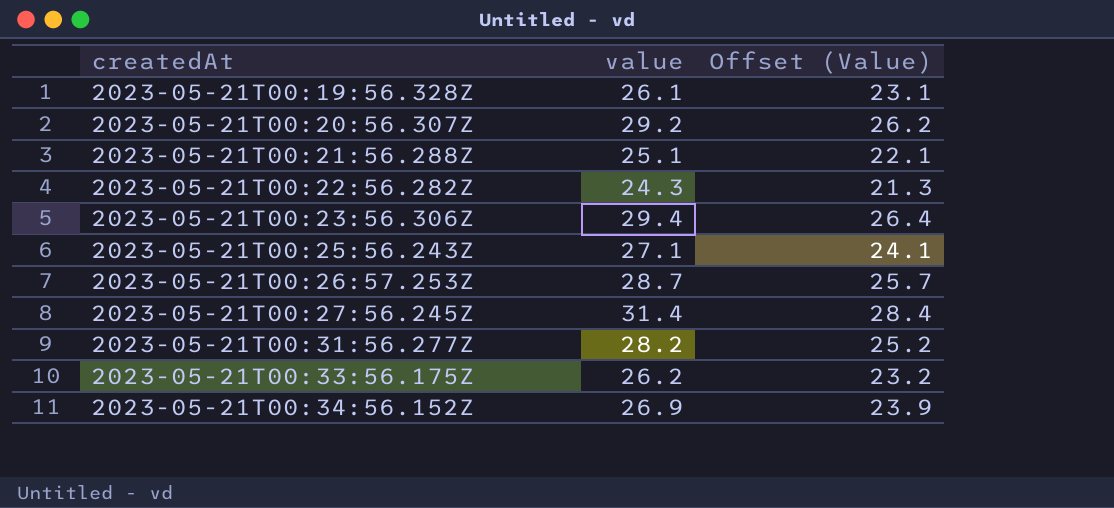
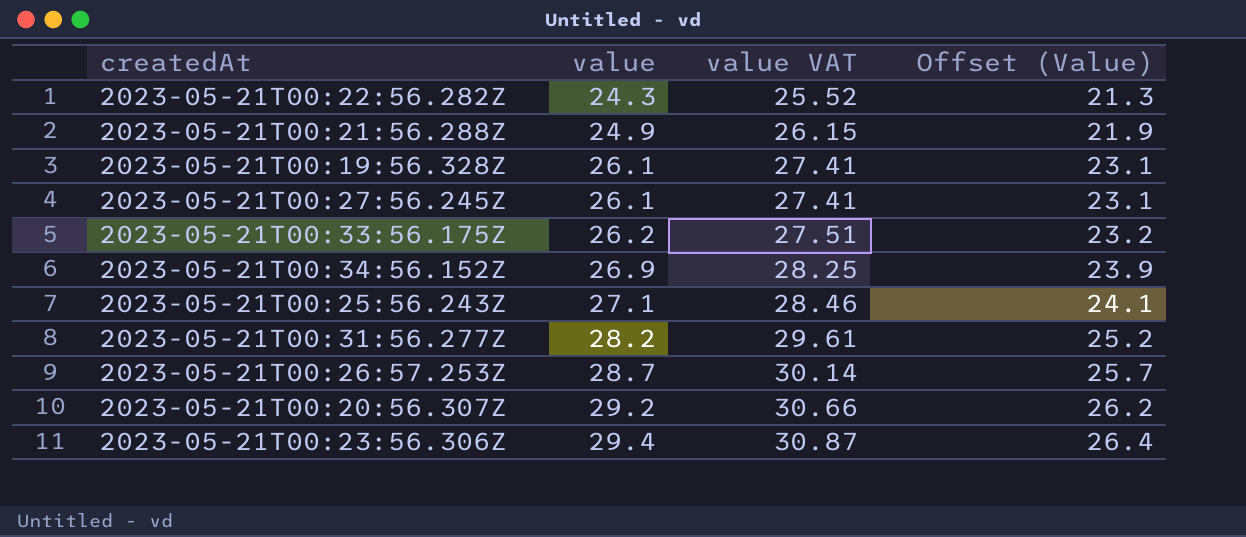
row order: createdAt ascending -> value ascending
column value VAT | formula: none -> [value] * 1.05
2023-05-21T00:21:56.288Z | value: 25.1 -> 24.9
2023-05-21T00:21:56.288Z | Offset (Value): 22.1 -> 21.9
2023-05-21T00:27:56.245Z | value: 31.4 -> 26.1
2023-05-21T00:27:56.245Z | Offset (Value): 28.4 -> 23.1

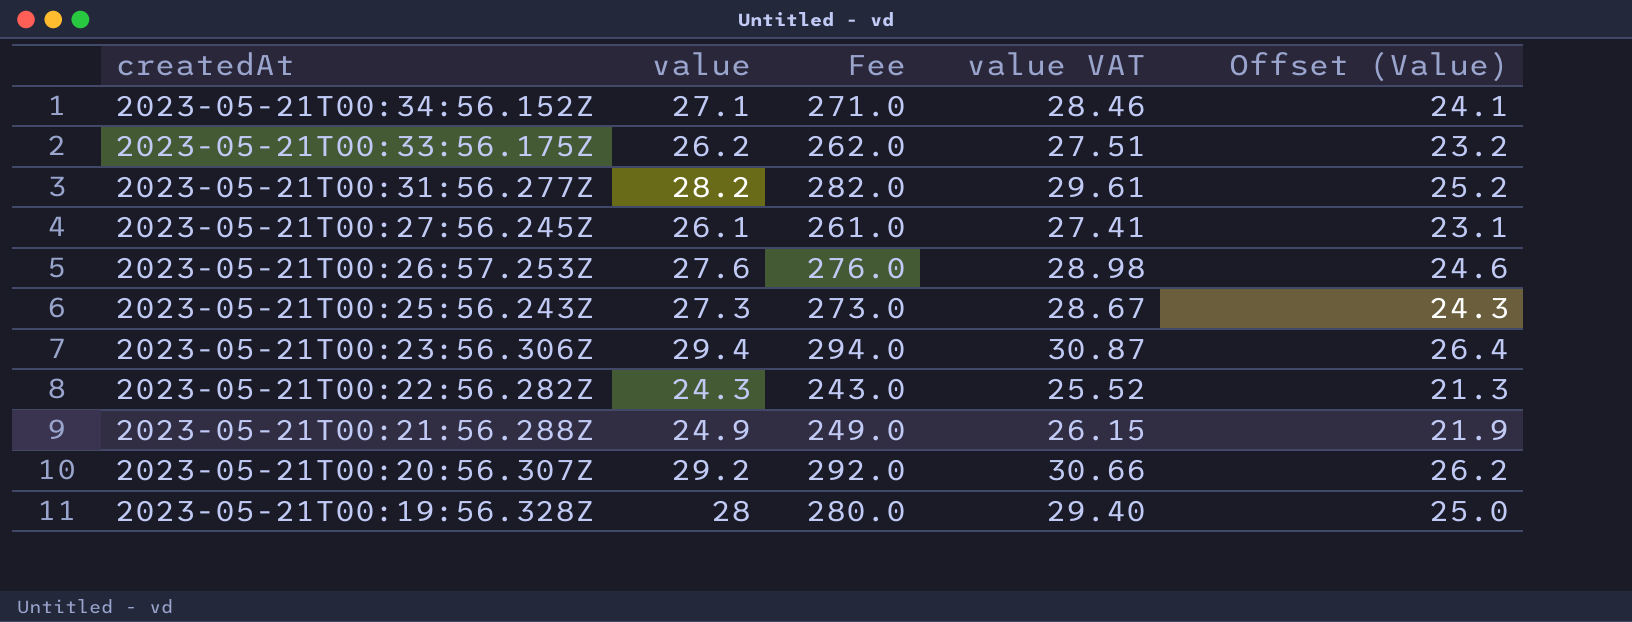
row order: value ascending -> createdAt descending
column Fee | formula: none -> [value] * 10
2023-05-21T00:34:56.152Z | value: 26.9 -> 27.1
2023-05-21T00:34:56.152Z | value VAT: 28.25 -> 28.46
2023-05-21T00:34:56.152Z | Offset (Value): 23.9 -> 24.1
2023-05-21T00:26:57.253Z | value: 28.7 -> 27.6
2023-05-21T00:26:57.253Z | value VAT: 30.14 -> 28.98
2023-05-21T00:26:57.253Z | Offset (Value): 25.7 -> 24.6
2023-05-21T00:25:56.243Z | value: 27.1 -> 27.3
2023-05-21T00:25:56.243Z | value VAT: 28.46 -> 28.67
2023-05-21T00:25:56.243Z | Offset (Value): 24.1 -> 24.3
2023-05-21T00:19:56.328Z | value: 26.1 -> 28
2023-05-21T00:19:56.328Z | value VAT: 27.41 -> 29.40
2023-05-21T00:19:56.328Z | Offset (Value): 23.1 -> 25.0

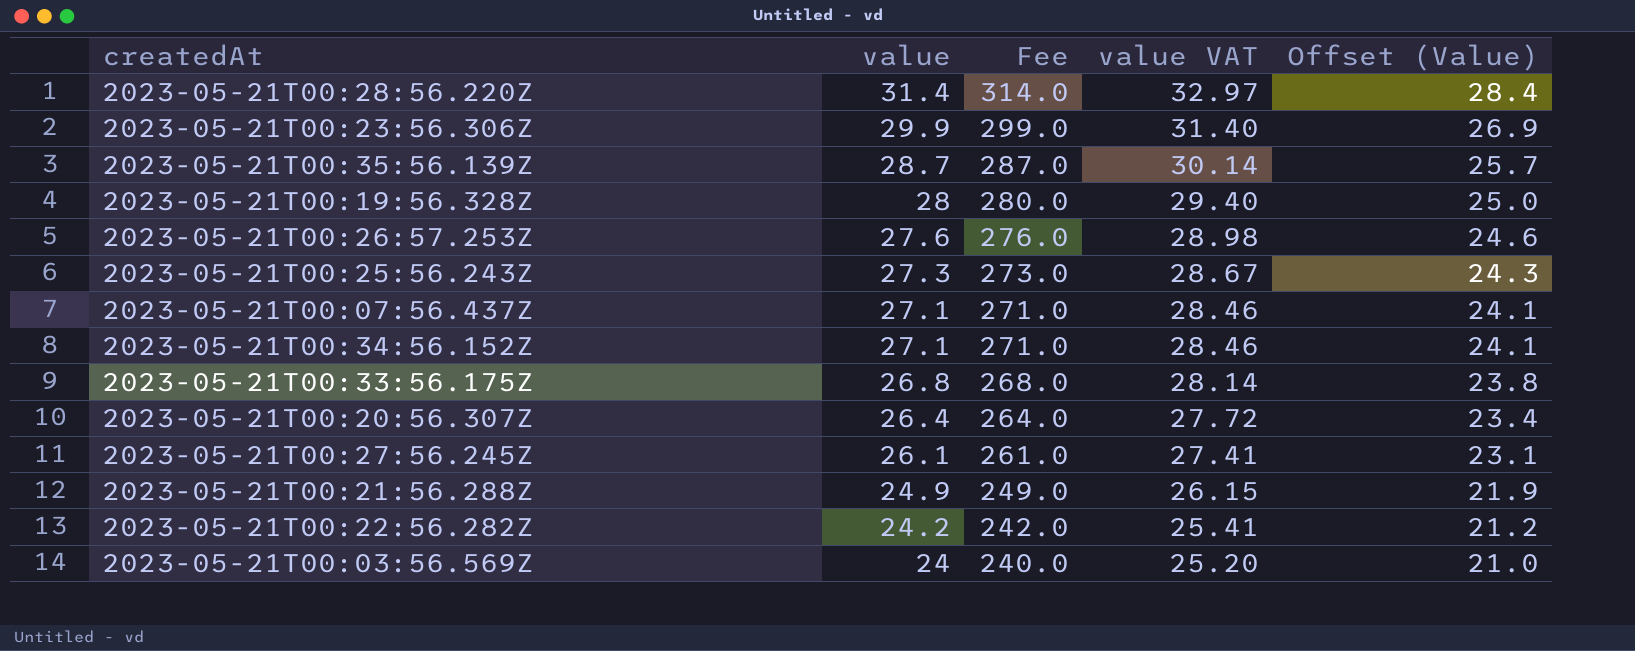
row order: createdAt descending -> value descending
row 2023-05-21T00:31:56.277Z: 28.2 | 282.0 | 29.61 | 25.2 -> none
row 2023-05-21T00:28:56.220Z: none -> 31.4 | 314.0 | 32.97 | 28.4
2023-05-21T00:23:56.306Z | value: 29.4 -> 29.9
2023-05-21T00:23:56.306Z | Fee: 294.0 -> 299.0
2023-05-21T00:23:56.306Z | value VAT: 30.87 -> 31.40
2023-05-21T00:23:56.306Z | Offset (Value): 26.4 -> 26.9
row 2023-05-21T00:35:56.139Z: none -> 28.7 | 287.0 | 30.14 | 25.7
row 2023-05-21T00:07:56.437Z: none -> 27.1 | 271.0 | 28.46 | 24.1
2023-05-21T00:33:56.175Z | value: 26.2 -> 26.8
2023-05-21T00:33:56.175Z | Fee: 262.0 -> 268.0
2023-05-21T00:33:56.175Z | value VAT: 27.51 -> 28.14
2023-05-21T00:33:56.175Z | Offset (Value): 23.2 -> 23.8
2023-05-21T00:20:56.307Z | value: 29.2 -> 26.4
2023-05-21T00:20:56.307Z | Fee: 292.0 -> 264.0
2023-05-21T00:20:56.307Z | value VAT: 30.66 -> 27.72
2023-05-21T00:20:56.307Z | Offset (Value): 26.2 -> 23.4
2023-05-21T00:22:56.282Z | value: 24.3 -> 24.2
2023-05-21T00:22:56.282Z | Fee: 243.0 -> 242.0
2023-05-21T00:22:56.282Z | value VAT: 25.52 -> 25.41
2023-05-21T00:22:56.282Z | Offset (Value): 21.3 -> 21.2
row 2023-05-21T00:03:56.569Z: none -> 24 | 240.0 | 25.20 | 21.0

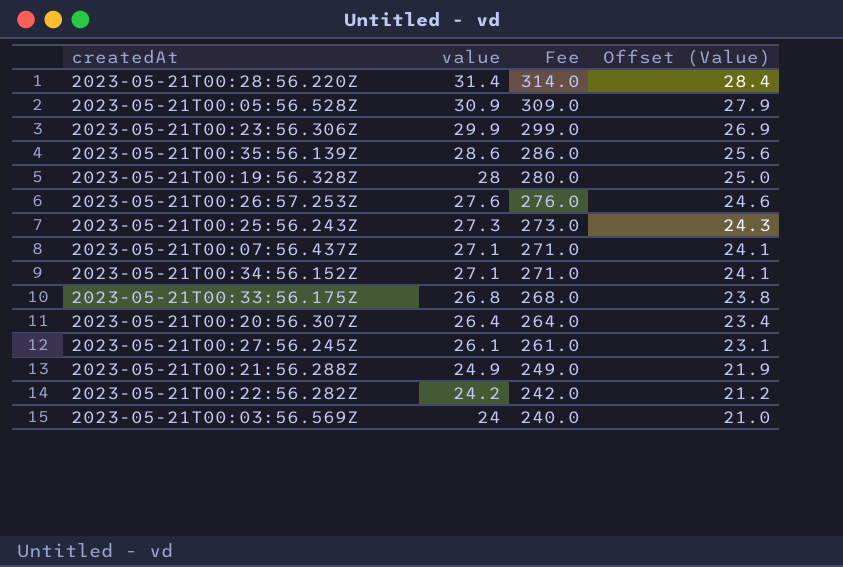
column value VAT | formula: [value] * 1.05 -> none
row 2023-05-21T00:05:56.528Z: none -> 30.9 | 309.0 | 27.9
2023-05-21T00:35:56.139Z | value: 28.7 -> 28.6
2023-05-21T00:35:56.139Z | Fee: 287.0 -> 286.0
2023-05-21T00:35:56.139Z | Offset (Value): 25.7 -> 25.6

